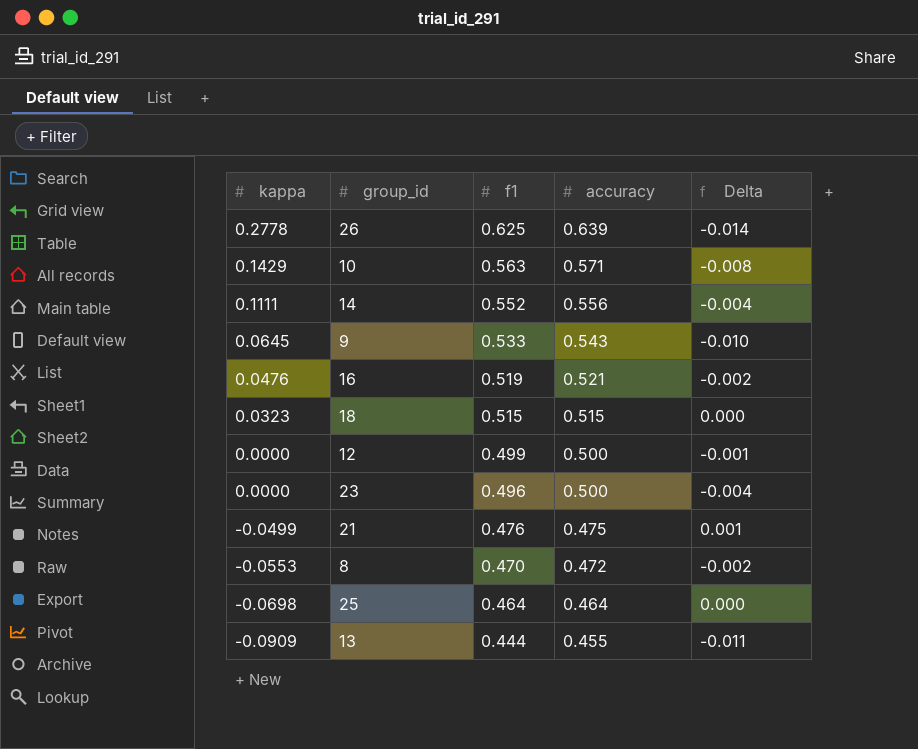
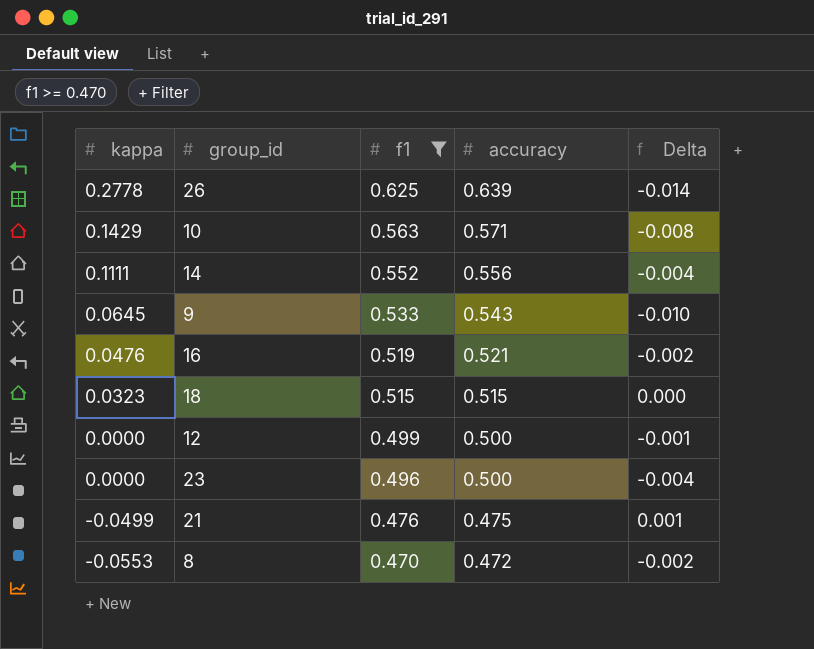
filter: none -> f1 >= 0.470

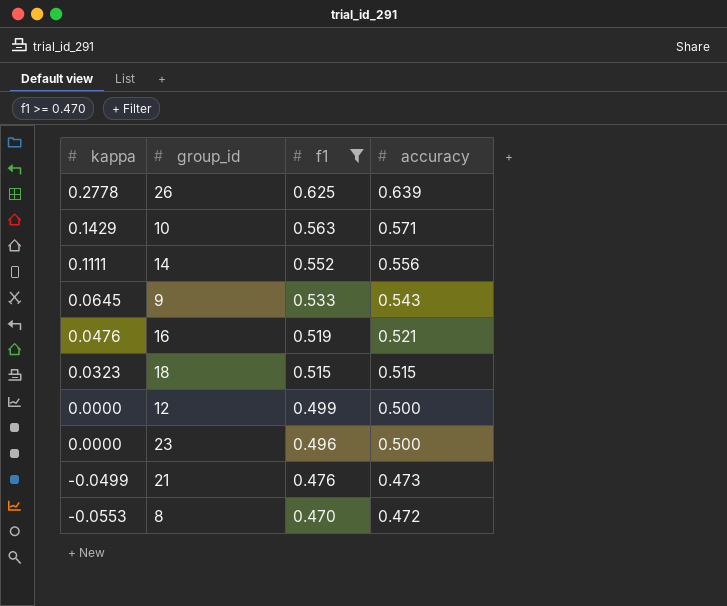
column Delta | formula: [f1] - [accuracy] -> none
21 | accuracy: 0.475 -> 0.473

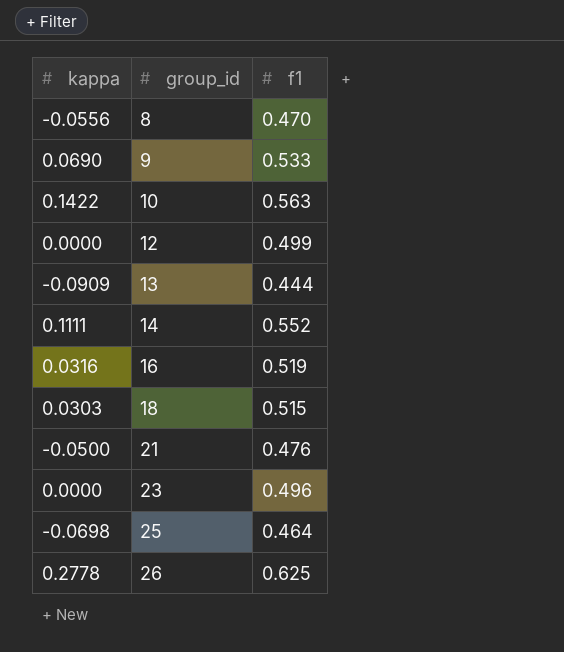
filter: f1 >= 0.470 -> none
row order: kappa descending -> group_id ascending
column accuracy | position: 4 -> none
8 | kappa: -0.0553 -> -0.0556
9 | kappa: 0.0645 -> 0.0690
10 | kappa: 0.1429 -> 0.1422
16 | kappa: 0.0476 -> 0.0316
18 | kappa: 0.0323 -> 0.0303
21 | kappa: -0.0499 -> -0.0500

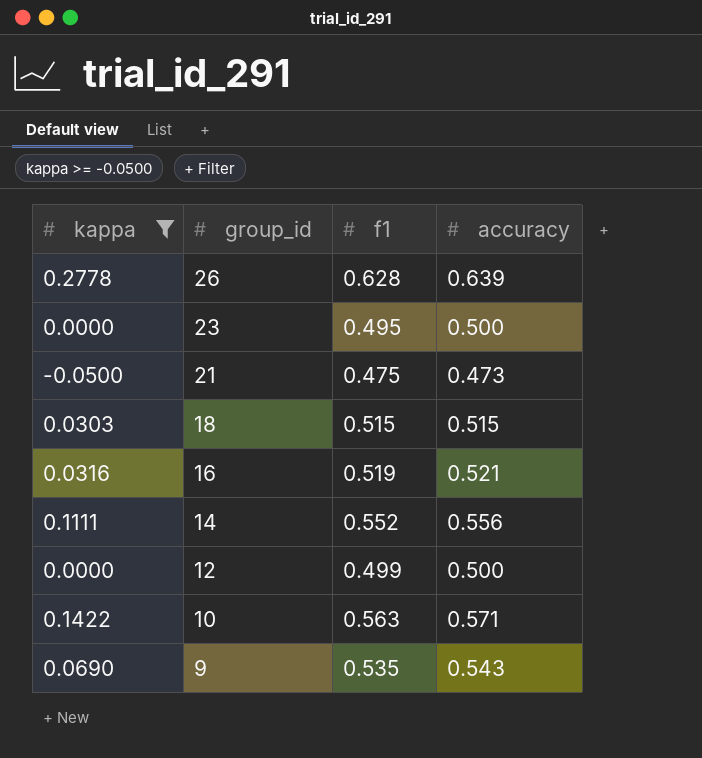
filter: none -> kappa >= -0.0500
row order: group_id ascending -> group_id descending
column accuracy | position: none -> 4
26 | f1: 0.625 -> 0.628
23 | f1: 0.496 -> 0.495
21 | f1: 0.476 -> 0.475
9 | f1: 0.533 -> 0.535

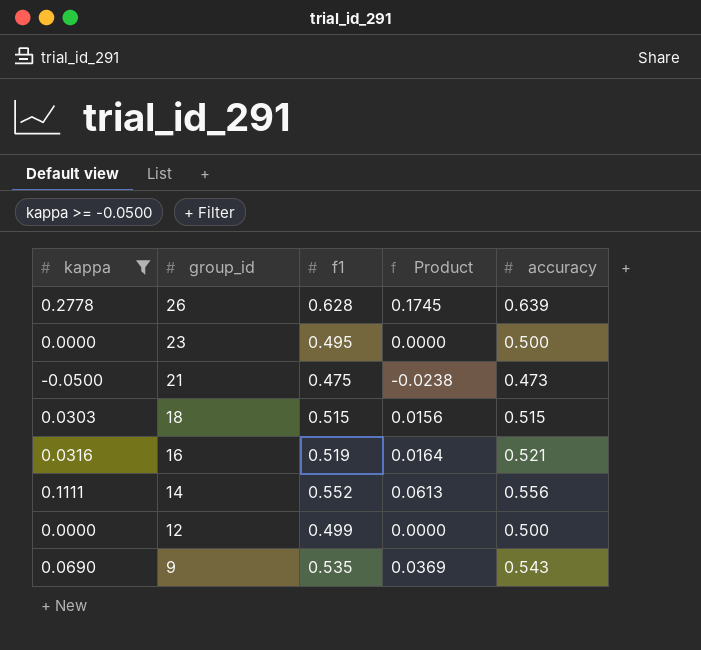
column Product | formula: none -> [kappa] * [f1]
row 10: 0.1422 | 0.563 | 0.571 -> none

